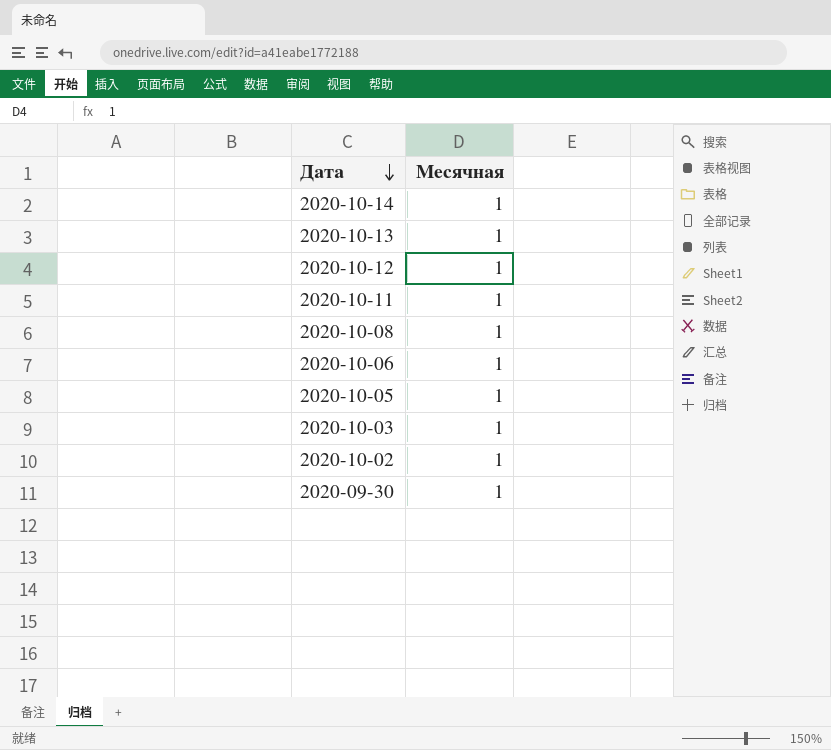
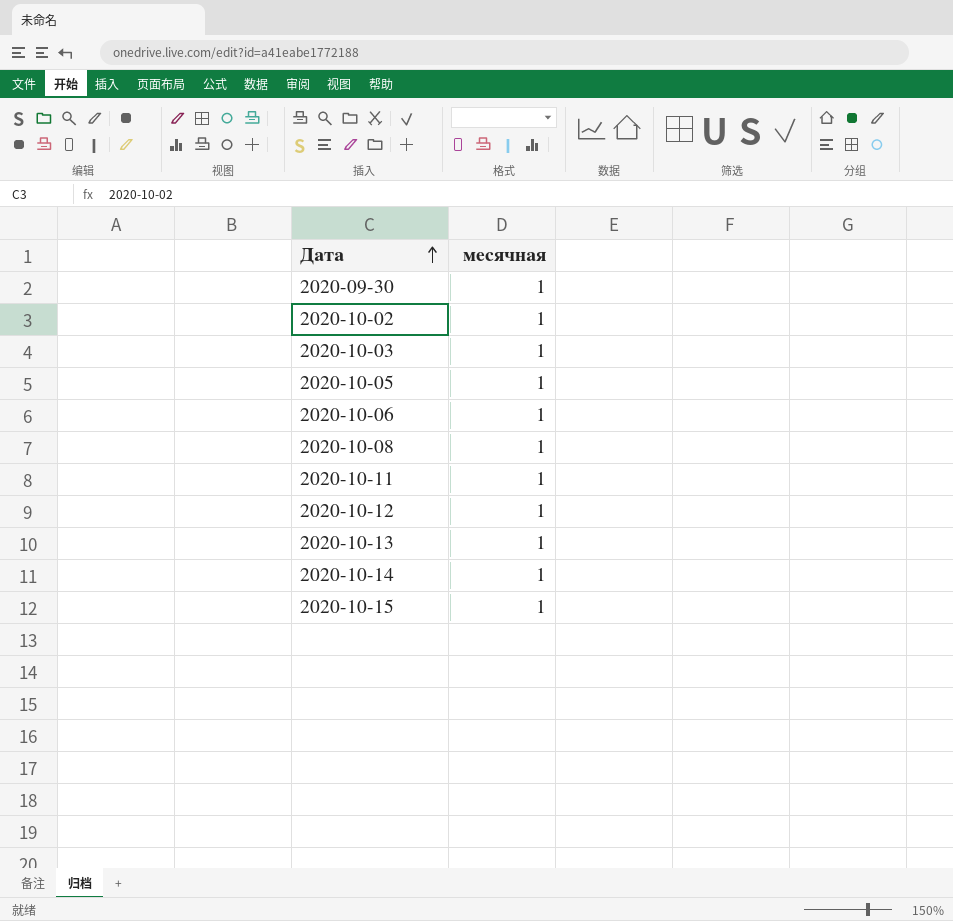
row order: Дата descending -> Дата ascending
column name: Месячная -> месячная
row 2020-10-15: none -> 1

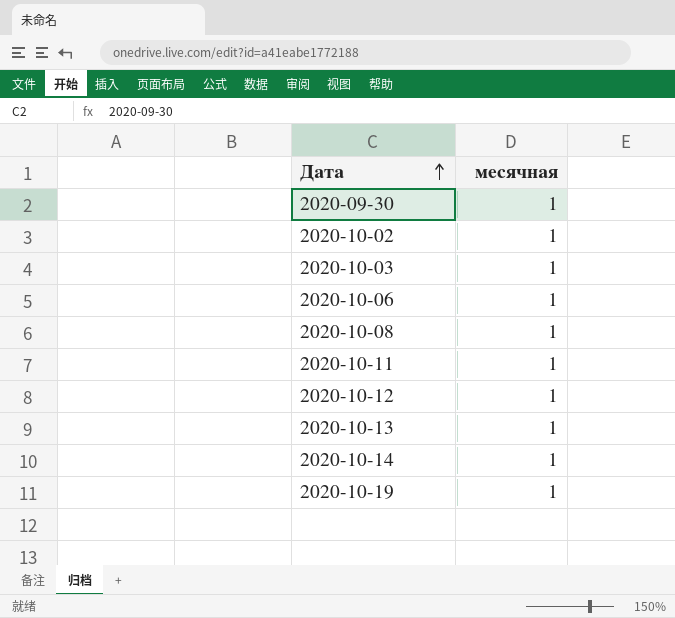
row 2020-10-05: 1 -> none
row 2020-10-15: 1 -> none
row 2020-10-19: none -> 1

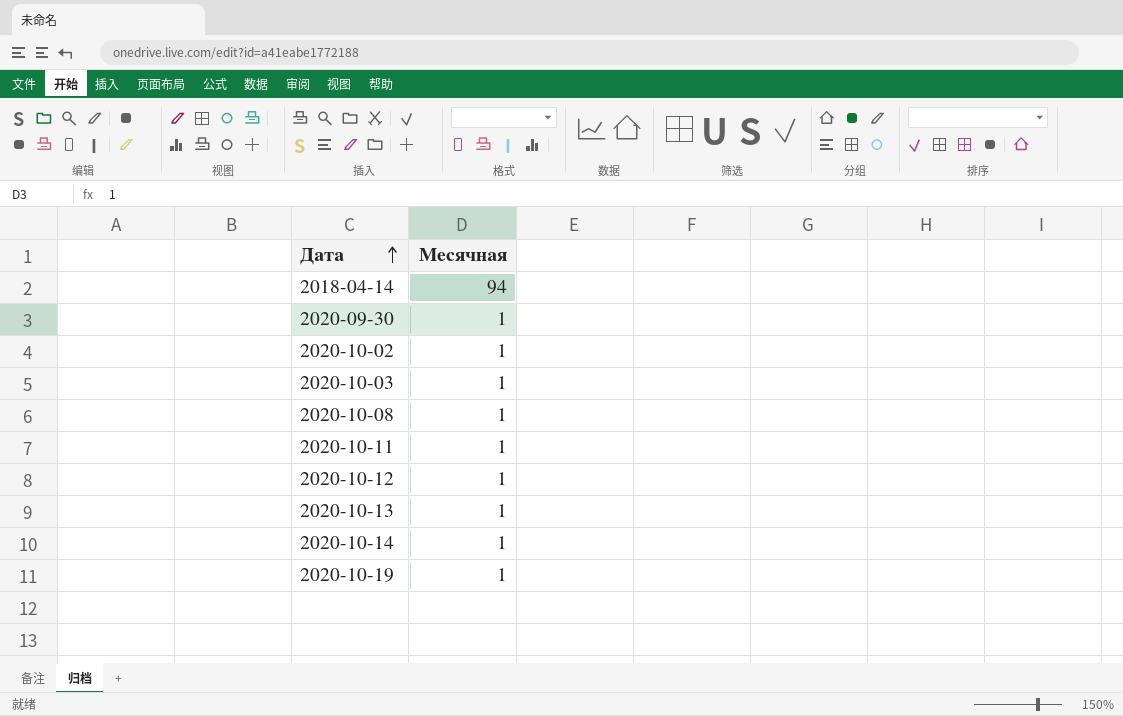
column name: месячная -> Месячная
row 2020-10-06: 1 -> none
row 2018-04-14: none -> 94

